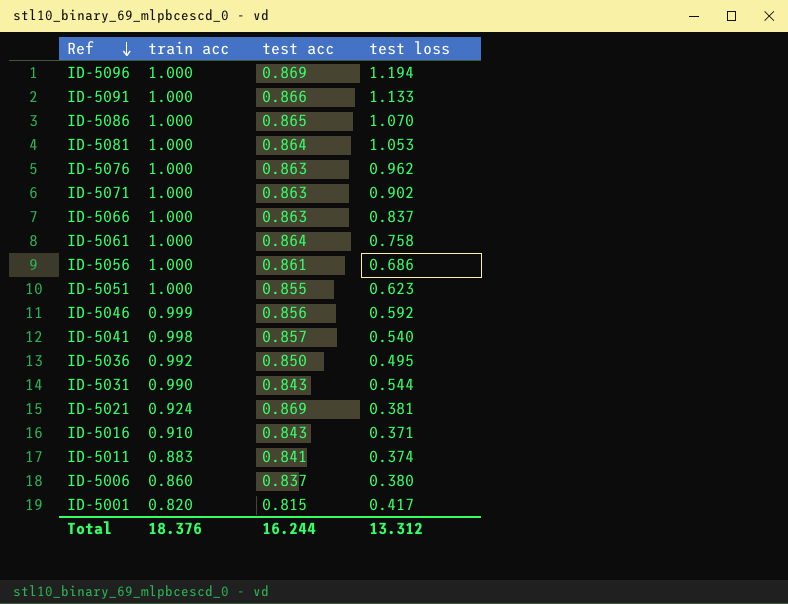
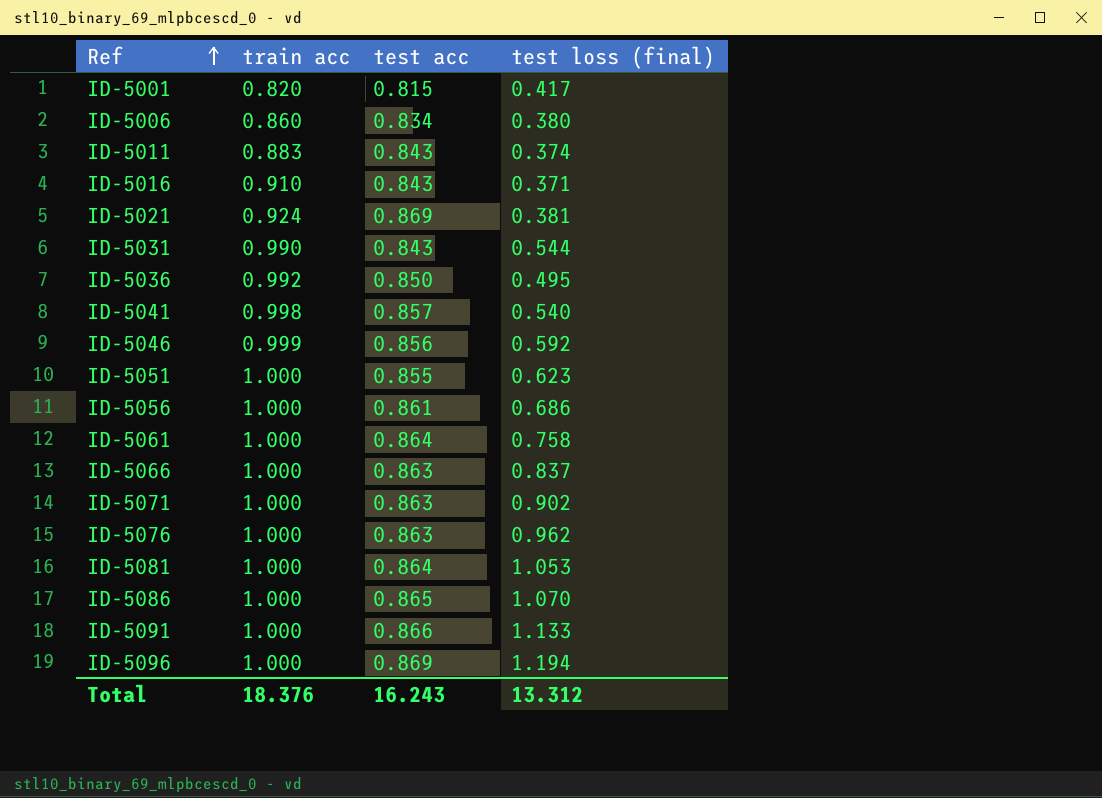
row order: Ref descending -> Ref ascending
column name: test loss -> test loss (final)
ID-5006 | test acc: 0.837 -> 0.834
ID-5011 | test acc: 0.841 -> 0.843
Total | test acc: 16.244 -> 16.243

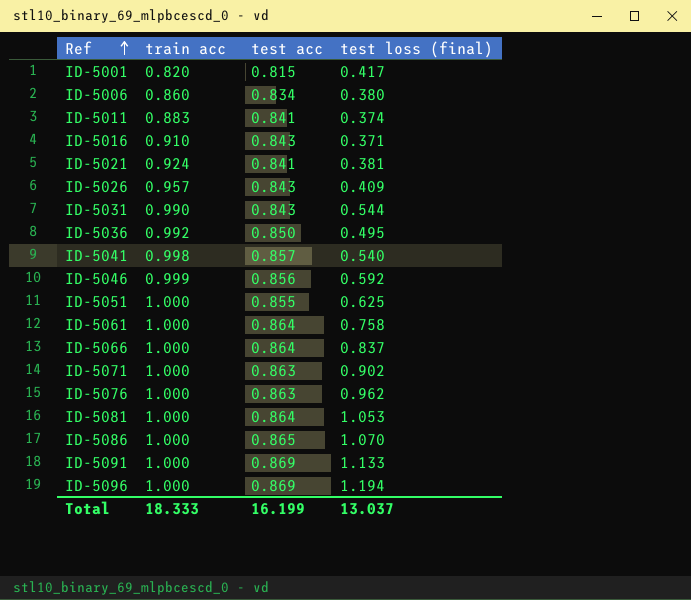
row ID-5056: 1.000 | 0.861 | 0.686 -> none
ID-5011 | test acc: 0.843 -> 0.841
ID-5021 | test acc: 0.869 -> 0.841
row ID-5026: none -> 0.957 | 0.843 | 0.409
ID-5051 | test loss (final): 0.623 -> 0.625
ID-5066 | test acc: 0.863 -> 0.864
ID-5091 | test acc: 0.866 -> 0.869
Total | train acc: 18.376 -> 18.333
Total | test acc: 16.243 -> 16.199
Total | test loss (final): 13.312 -> 13.037

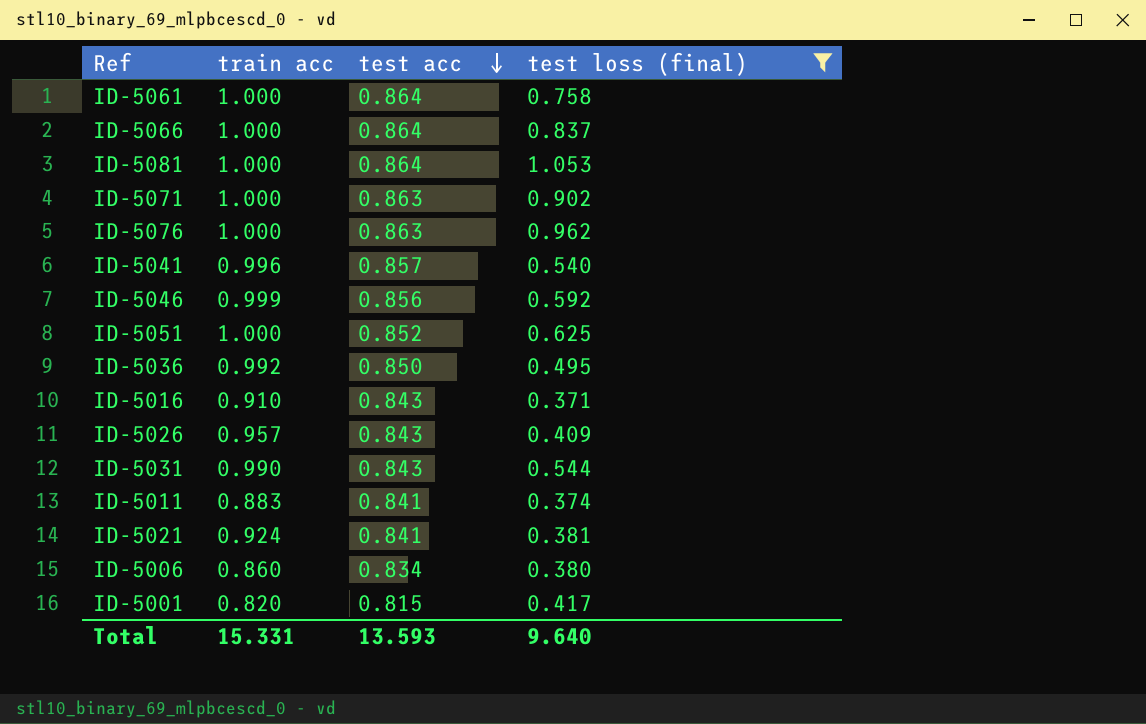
filter: none -> test loss (final) <= 1.053
row order: Ref ascending -> test acc descending
ID-5041 | train acc: 0.998 -> 0.996
ID-5051 | test acc: 0.855 -> 0.852
Total | train acc: 18.333 -> 15.331
Total | test acc: 16.199 -> 13.593
Total | test loss (final): 13.037 -> 9.640

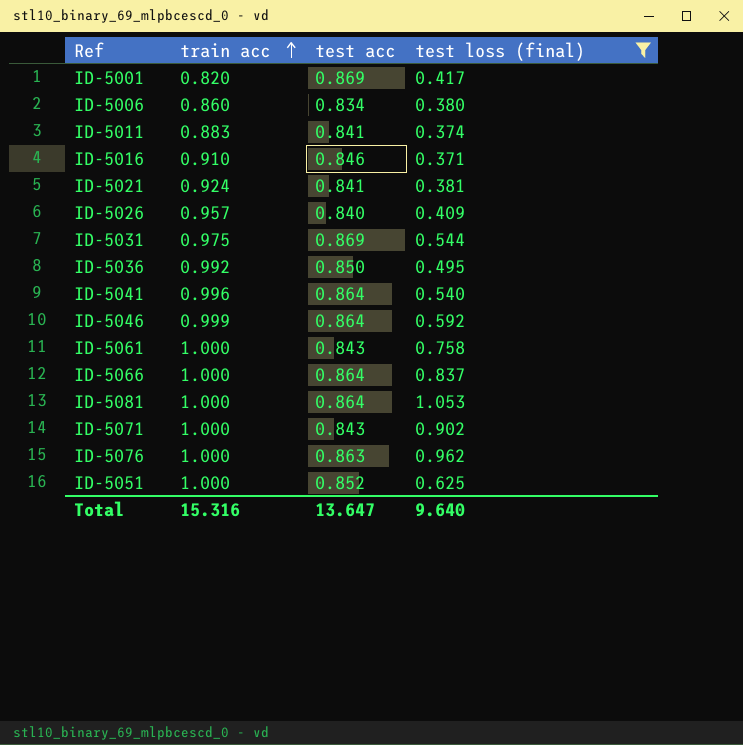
row order: test acc descending -> train acc ascending
ID-5001 | test acc: 0.815 -> 0.869
ID-5016 | test acc: 0.843 -> 0.846
ID-5026 | test acc: 0.843 -> 0.840
ID-5031 | train acc: 0.990 -> 0.975
ID-5031 | test acc: 0.843 -> 0.869
ID-5041 | test acc: 0.857 -> 0.864
ID-5046 | test acc: 0.856 -> 0.864
ID-5061 | test acc: 0.864 -> 0.843
ID-5071 | test acc: 0.863 -> 0.843
Total | train acc: 15.331 -> 15.316
Total | test acc: 13.593 -> 13.647

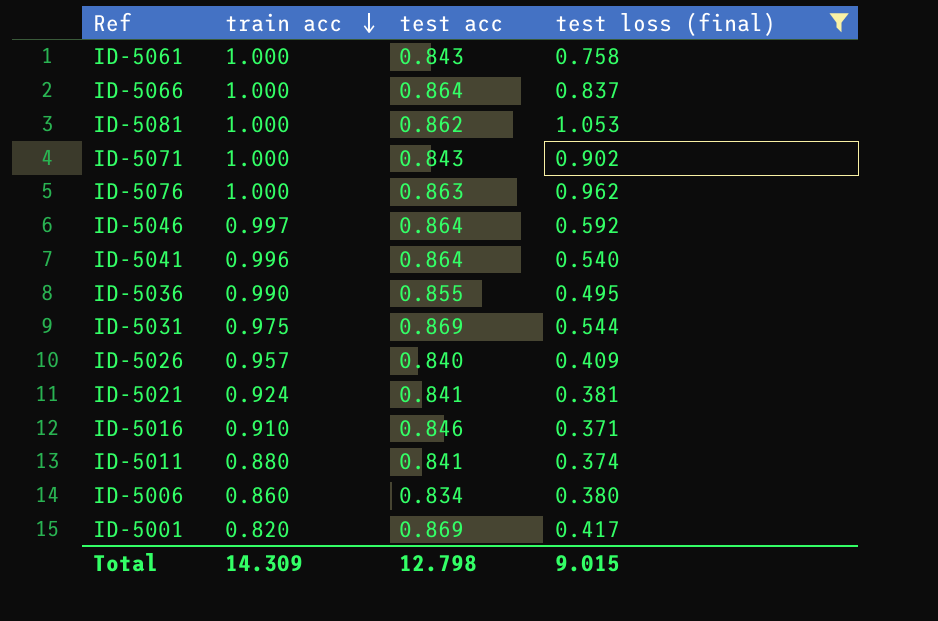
row order: train acc ascending -> train acc descending
row ID-5051: 1.000 | 0.852 | 0.625 -> none
ID-5081 | test acc: 0.864 -> 0.862
ID-5046 | train acc: 0.999 -> 0.997
ID-5036 | train acc: 0.992 -> 0.990
ID-5036 | test acc: 0.850 -> 0.855
ID-5011 | train acc: 0.883 -> 0.880
Total | train acc: 15.316 -> 14.309
Total | test acc: 13.647 -> 12.798
Total | test loss (final): 9.640 -> 9.015

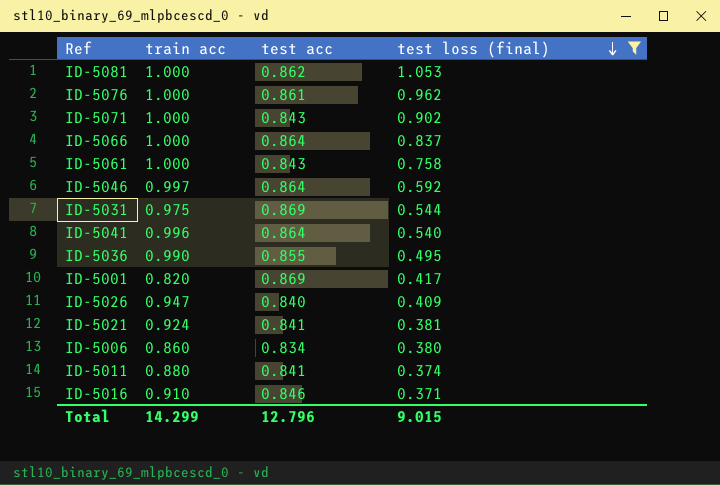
row order: train acc descending -> test loss (final) descending
ID-5076 | test acc: 0.863 -> 0.861
ID-5026 | train acc: 0.957 -> 0.947
Total | train acc: 14.309 -> 14.299
Total | test acc: 12.798 -> 12.796

